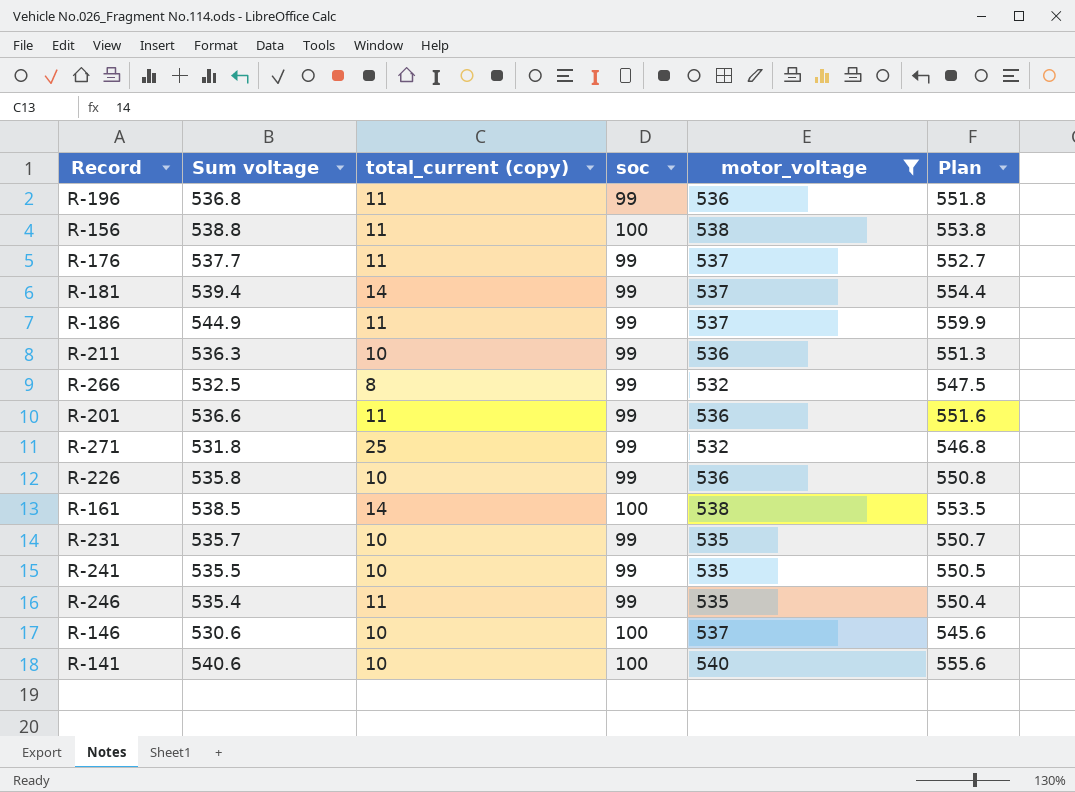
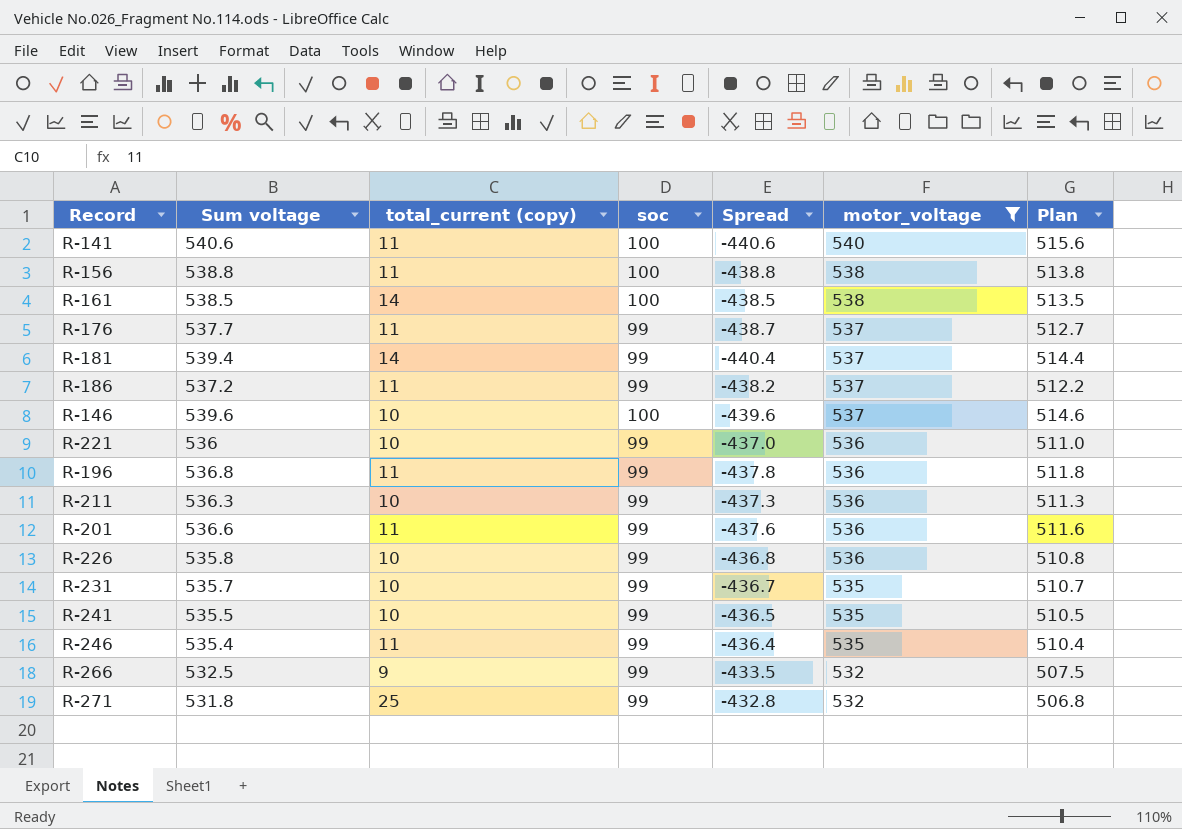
row order: none -> motor_voltage descending
column Spread | formula: none -> [soc] - [Sum voltage]
column Plan | formula: [Sum voltage] + 15 -> [Sum voltage] - 25
R-141 | total_current (copy): 10 -> 11
R-186 | Sum voltage: 544.9 -> 537.2
R-146 | Sum voltage: 530.6 -> 539.6
row R-221: none -> 536 | 10 | 99 | -437.0 | 536 | 511.0
R-266 | total_current (copy): 8 -> 9

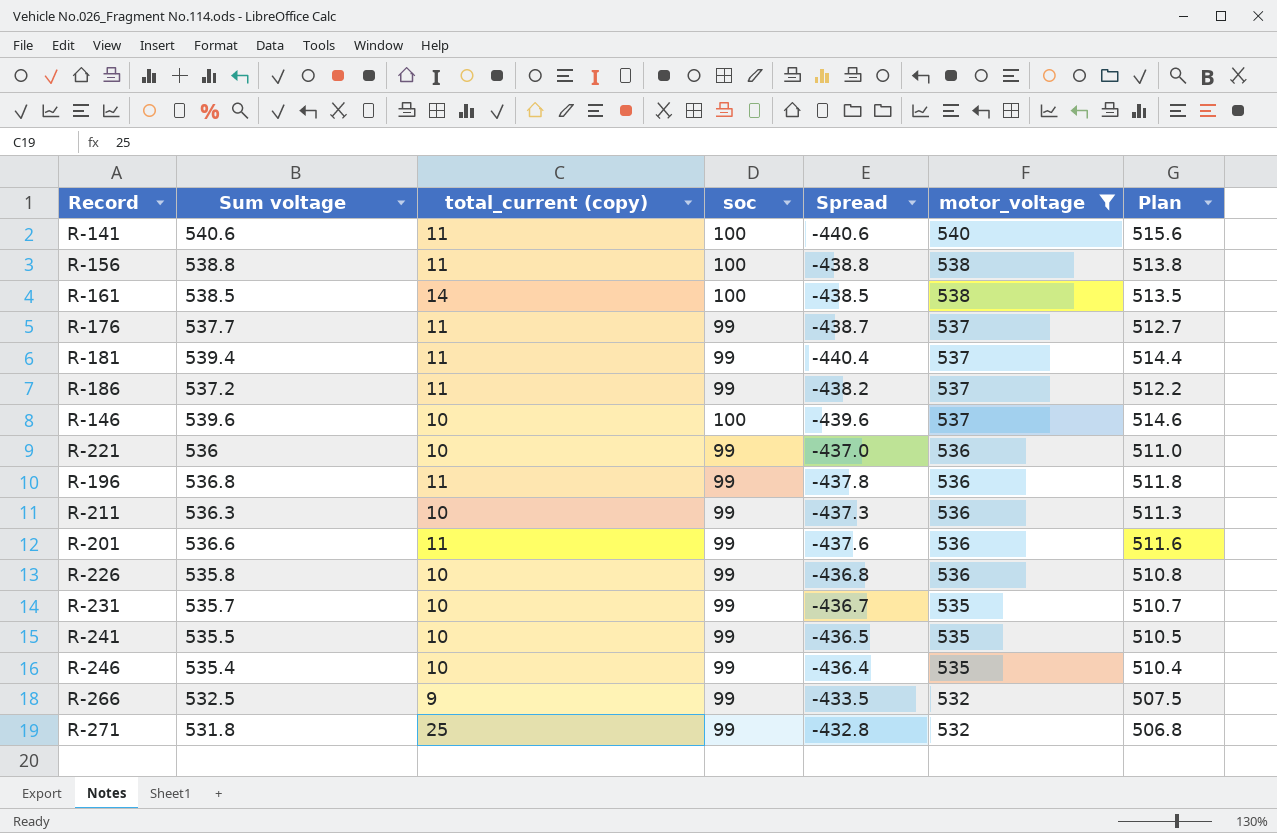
R-181 | total_current (copy): 14 -> 11
R-246 | total_current (copy): 11 -> 10

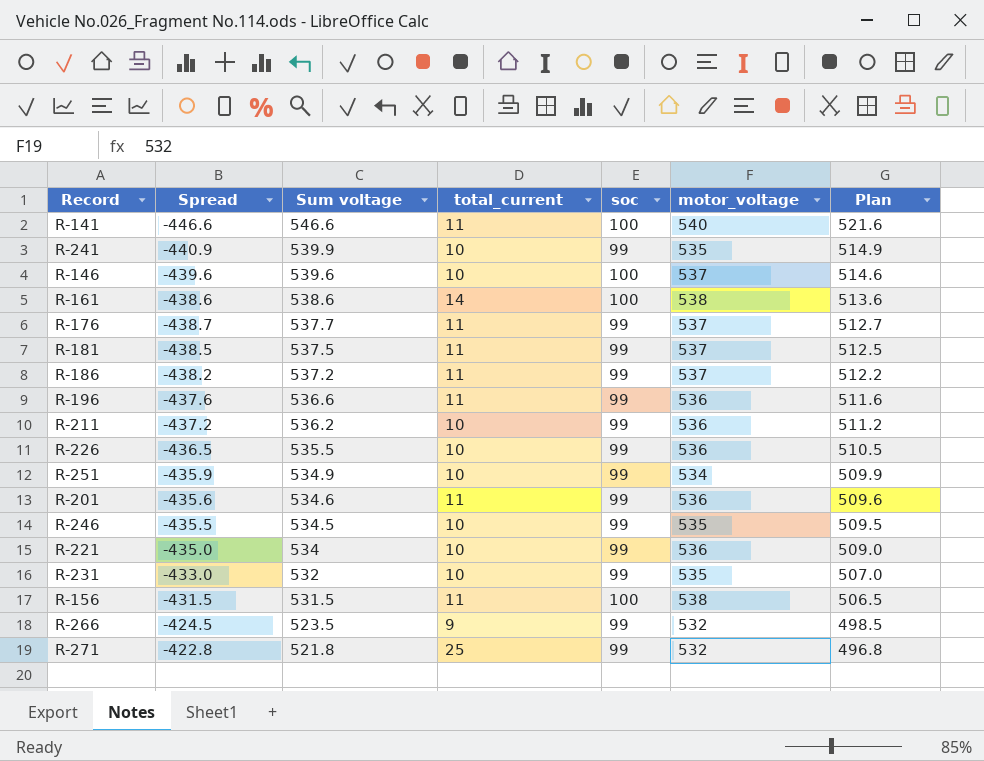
filter: motor_voltage != 534 -> none
row order: motor_voltage descending -> Sum voltage descending
column Spread | position: 5 -> 2
column name: total_current (copy) -> total_current
R-141 | Spread: -440.6 -> -446.6
R-141 | Sum voltage: 540.6 -> 546.6
R-141 | Plan: 515.6 -> 521.6
R-241 | Spread: -436.5 -> -440.9
R-241 | Sum voltage: 535.5 -> 539.9
R-241 | Plan: 510.5 -> 514.9
R-161 | Spread: -438.5 -> -438.6
R-161 | Sum voltage: 538.5 -> 538.6
R-161 | Plan: 513.5 -> 513.6
R-181 | Spread: -440.4 -> -438.5
R-181 | Sum voltage: 539.4 -> 537.5
R-181 | Plan: 514.4 -> 512.5
R-196 | Spread: -437.8 -> -437.6
R-196 | Sum voltage: 536.8 -> 536.6
R-196 | Plan: 511.8 -> 511.6
R-211 | Spread: -437.3 -> -437.2
R-211 | Sum voltage: 536.3 -> 536.2
R-211 | Plan: 511.3 -> 511.2
R-226 | Spread: -436.8 -> -436.5
R-226 | Sum voltage: 535.8 -> 535.5
R-226 | Plan: 510.8 -> 510.5
R-201 | Spread: -437.6 -> -435.6
R-201 | Sum voltage: 536.6 -> 534.6
R-201 | Plan: 511.6 -> 509.6
R-246 | Spread: -436.4 -> -435.5
R-246 | Sum voltage: 535.4 -> 534.5
R-246 | Plan: 510.4 -> 509.5
R-221 | Spread: -437.0 -> -435.0
R-221 | Sum voltage: 536 -> 534
R-221 | Plan: 511.0 -> 509.0
R-231 | Spread: -436.7 -> -433.0
R-231 | Sum voltage: 535.7 -> 532
R-231 | Plan: 510.7 -> 507.0
R-156 | Spread: -438.8 -> -431.5
R-156 | Sum voltage: 538.8 -> 531.5
R-156 | Plan: 513.8 -> 506.5
R-266 | Spread: -433.5 -> -424.5
R-266 | Sum voltage: 532.5 -> 523.5
R-266 | Plan: 507.5 -> 498.5
R-271 | Spread: -432.8 -> -422.8
R-271 | Sum voltage: 531.8 -> 521.8
R-271 | Plan: 506.8 -> 496.8

